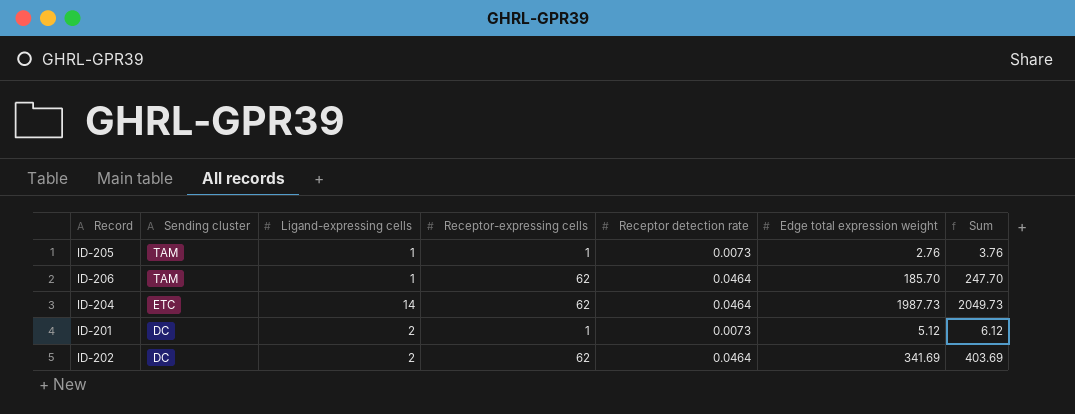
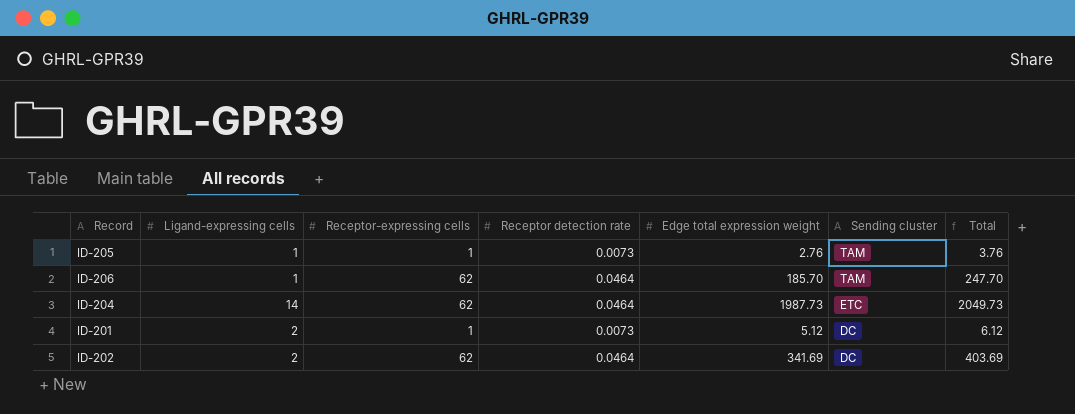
column Sending cluster | position: 2 -> 6
column name: Sum -> Total

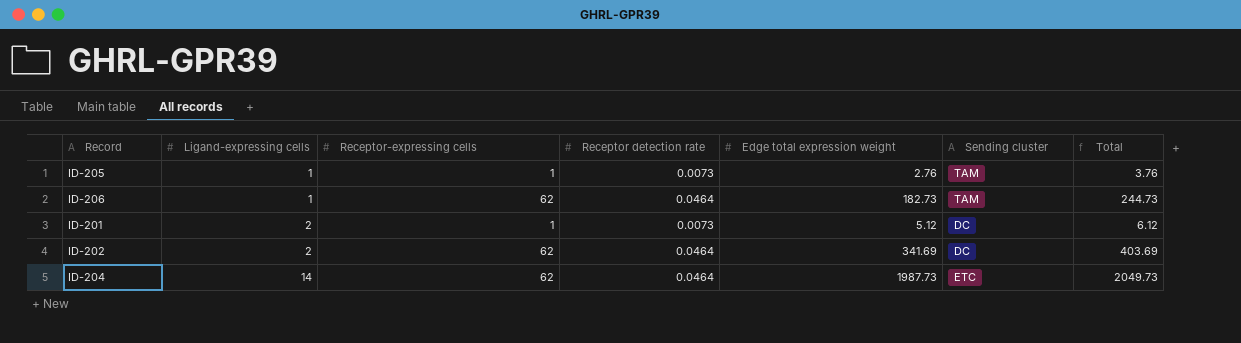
row order: Sending cluster descending -> Ligand-expressing cells ascending
ID-206 | Edge total expression weight: 185.70 -> 182.73
ID-206 | Total: 247.70 -> 244.73

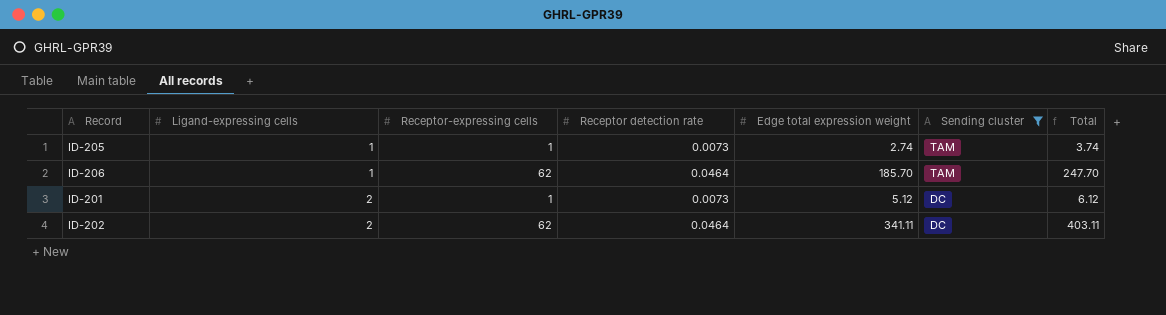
filter: none -> Sending cluster != ETC
ID-205 | Edge total expression weight: 2.76 -> 2.74
ID-205 | Total: 3.76 -> 3.74
ID-206 | Edge total expression weight: 182.73 -> 185.70
ID-206 | Total: 244.73 -> 247.70
ID-202 | Edge total expression weight: 341.69 -> 341.11
ID-202 | Total: 403.69 -> 403.11

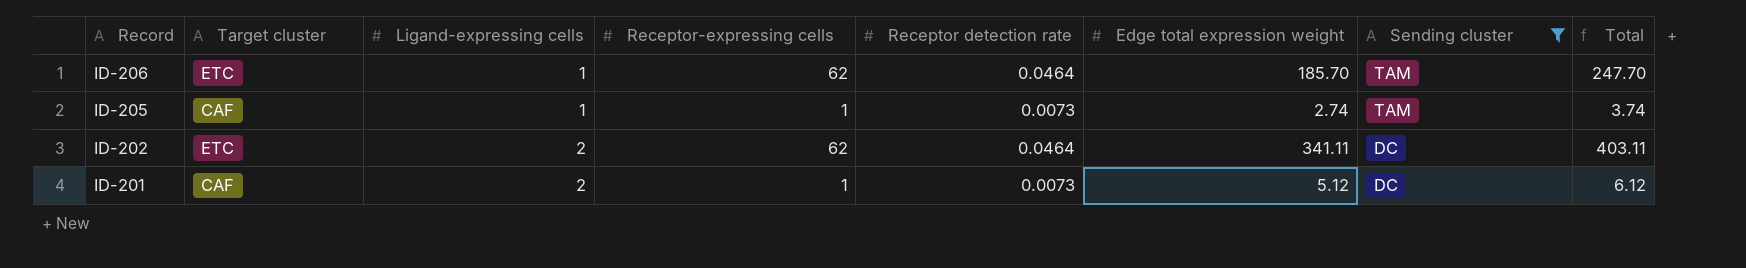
row order: Ligand-expressing cells ascending -> Record descending
column Target cluster | position: none -> 2

